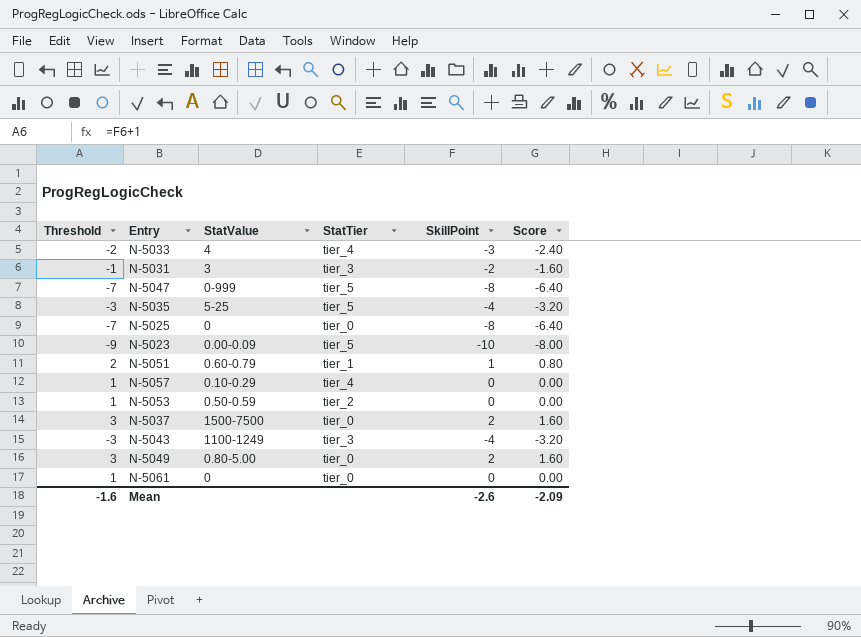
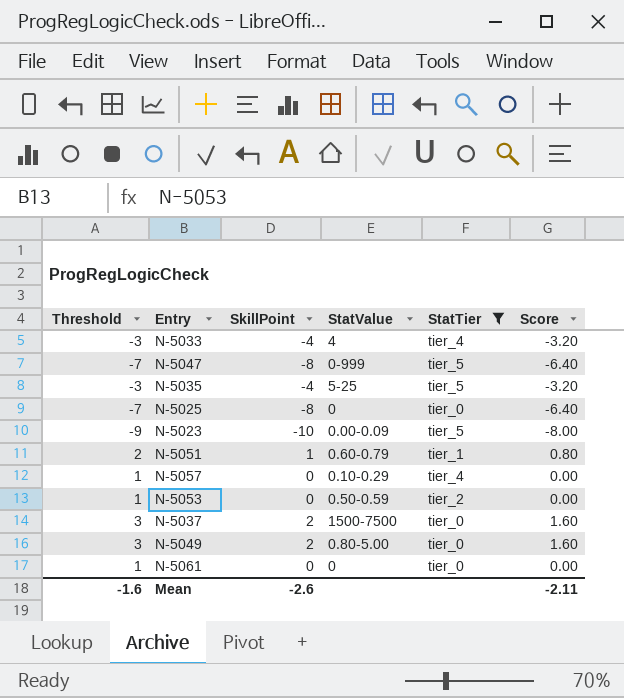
filter: none -> StatTier != tier_3
column SkillPoint | position: 5 -> 3
N-5033 | Threshold: -2 -> -3
N-5033 | SkillPoint: -3 -> -4
N-5033 | Score: -2.40 -> -3.20
Mean | Score: -2.09 -> -2.11

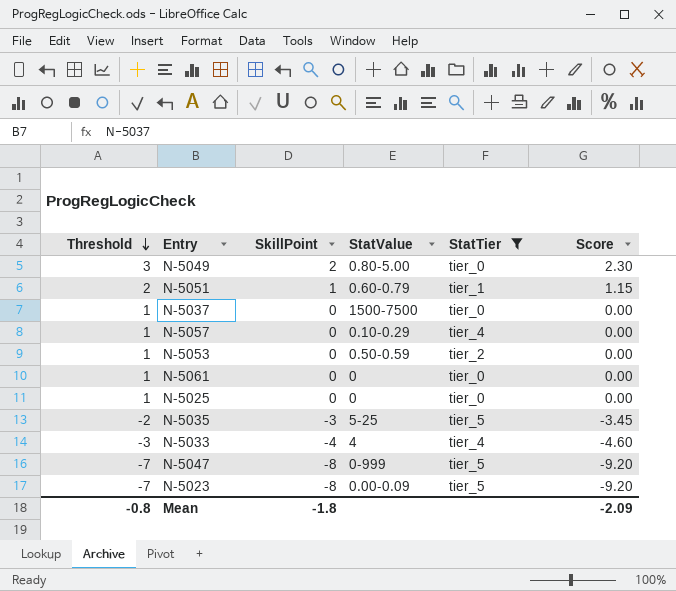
row order: none -> Threshold descending
column Score | formula: [SkillPoint] * 0.8 -> [SkillPoint] * 1.15
N-5037 | Threshold: 3 -> 1
N-5037 | SkillPoint: 2 -> 0
N-5025 | Threshold: -7 -> 1
N-5025 | SkillPoint: -8 -> 0
N-5035 | Threshold: -3 -> -2
N-5035 | SkillPoint: -4 -> -3
N-5023 | Threshold: -9 -> -7
N-5023 | SkillPoint: -10 -> -8
Mean | Threshold: -1.6 -> -0.8
Mean | SkillPoint: -2.6 -> -1.8
Mean | Score: -2.11 -> -2.09

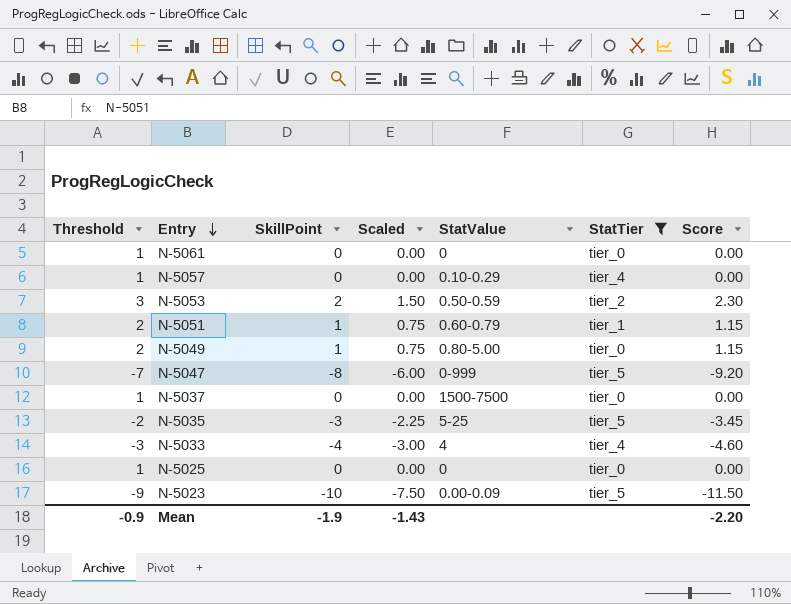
row order: Threshold descending -> Entry descending
column Scaled | formula: none -> [SkillPoint] * 0.75
N-5053 | Threshold: 1 -> 3
N-5053 | SkillPoint: 0 -> 2
N-5053 | Score: 0.00 -> 2.30
N-5049 | Threshold: 3 -> 2
N-5049 | SkillPoint: 2 -> 1
N-5049 | Score: 2.30 -> 1.15
N-5023 | Threshold: -7 -> -9
N-5023 | SkillPoint: -8 -> -10
N-5023 | Score: -9.20 -> -11.50
Mean | Threshold: -0.8 -> -0.9
Mean | SkillPoint: -1.8 -> -1.9
Mean | Score: -2.09 -> -2.20

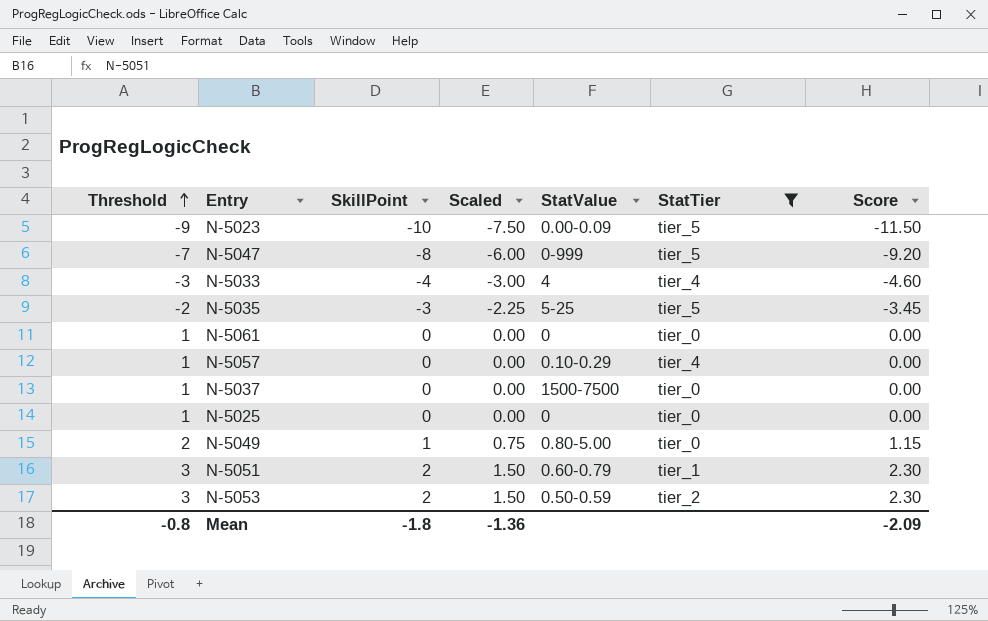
row order: Entry descending -> Threshold ascending
N-5051 | Threshold: 2 -> 3
N-5051 | SkillPoint: 1 -> 2
N-5051 | Scaled: 0.75 -> 1.50
N-5051 | Score: 1.15 -> 2.30
Mean | Threshold: -0.9 -> -0.8
Mean | SkillPoint: -1.9 -> -1.8
Mean | Scaled: -1.43 -> -1.36
Mean | Score: -2.20 -> -2.09

